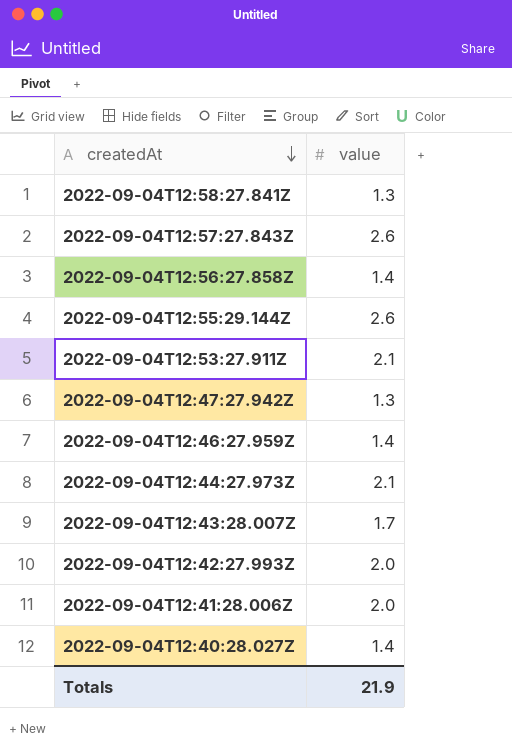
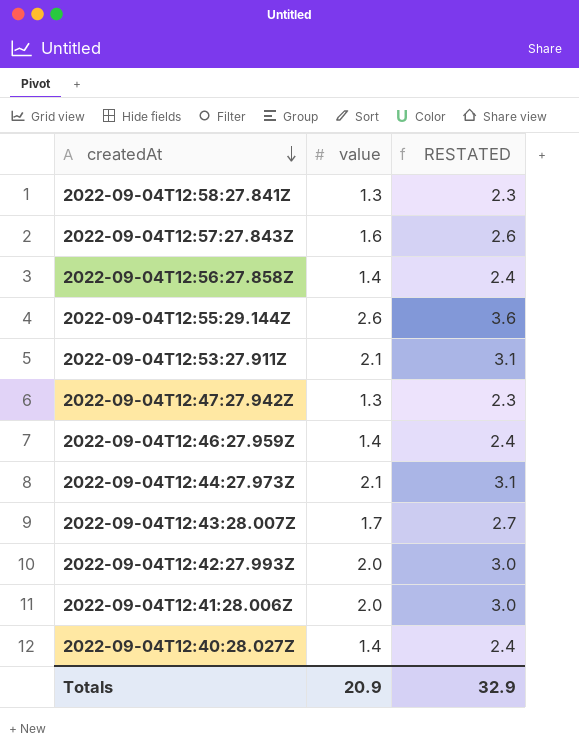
column RESTATED | formula: none -> [value] + 1
2022-09-04T12:57:27.843Z | value: 2.6 -> 1.6
Totals | value: 21.9 -> 20.9

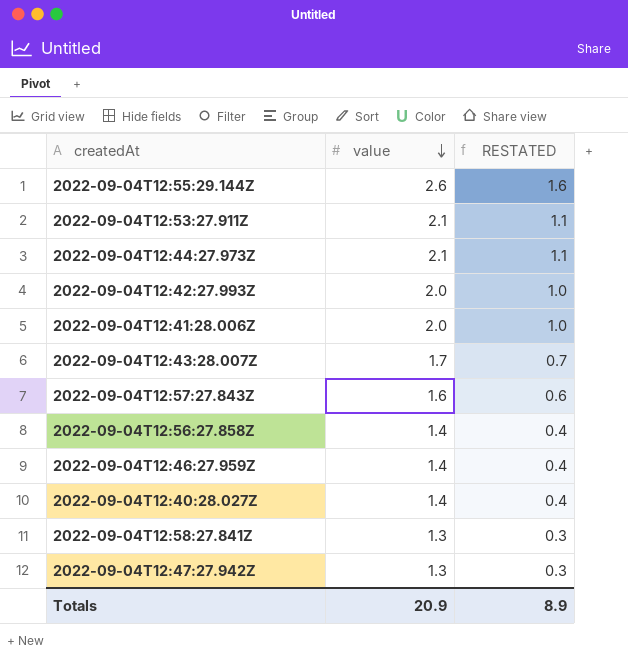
row order: createdAt descending -> value descending
column RESTATED | formula: [value] + 1 -> [value] - 1
Totals | RESTATED: 32.9 -> 8.9

